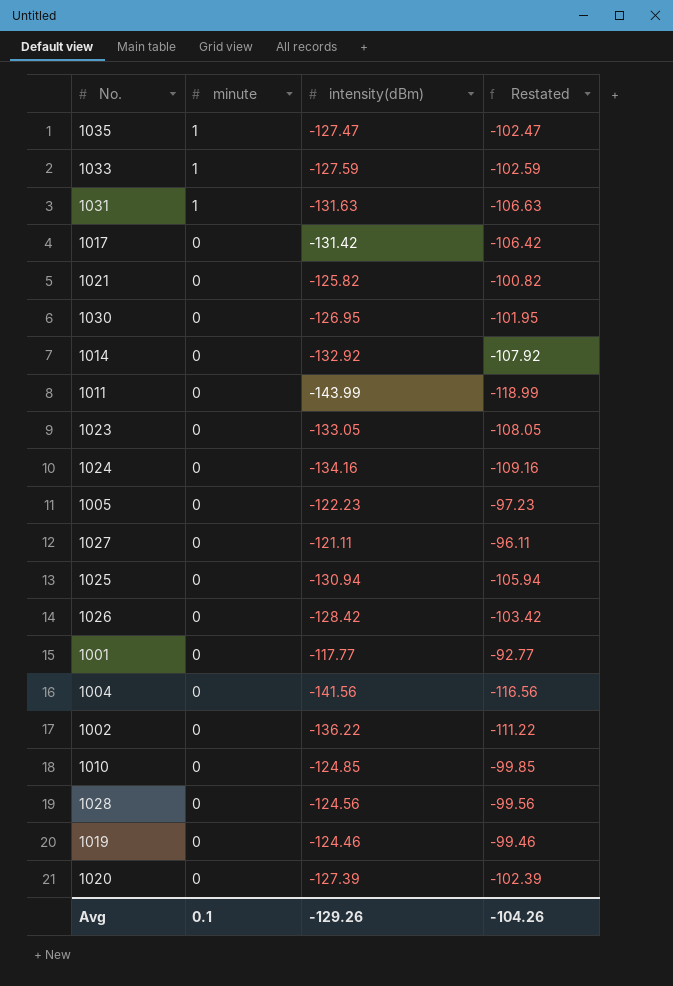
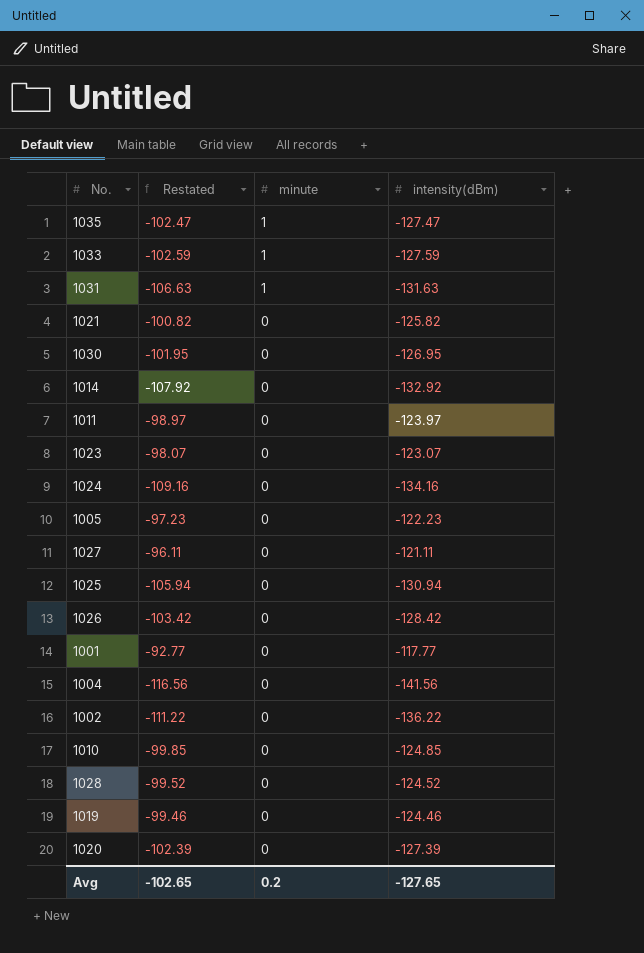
column Restated | position: 4 -> 2
row 1017: 0 | -131.42 | -106.42 -> none
1011 | Restated: -118.99 -> -98.97
1011 | intensity(dBm): -143.99 -> -123.97
1023 | Restated: -108.05 -> -98.07
1023 | intensity(dBm): -133.05 -> -123.07
1028 | Restated: -99.56 -> -99.52
1028 | intensity(dBm): -124.56 -> -124.52
Avg | Restated: -104.26 -> -102.65
Avg | minute: 0.1 -> 0.2
Avg | intensity(dBm): -129.26 -> -127.65

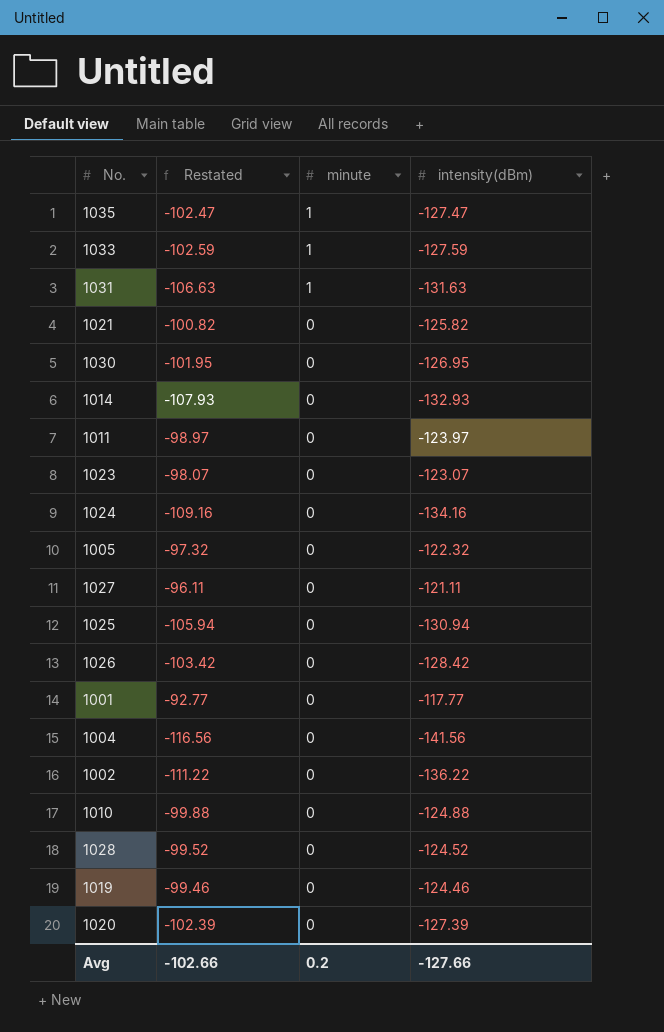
1014 | Restated: -107.92 -> -107.93
1014 | intensity(dBm): -132.92 -> -132.93
1005 | Restated: -97.23 -> -97.32
1005 | intensity(dBm): -122.23 -> -122.32
1010 | Restated: -99.85 -> -99.88
1010 | intensity(dBm): -124.85 -> -124.88
Avg | Restated: -102.65 -> -102.66
Avg | intensity(dBm): -127.65 -> -127.66

